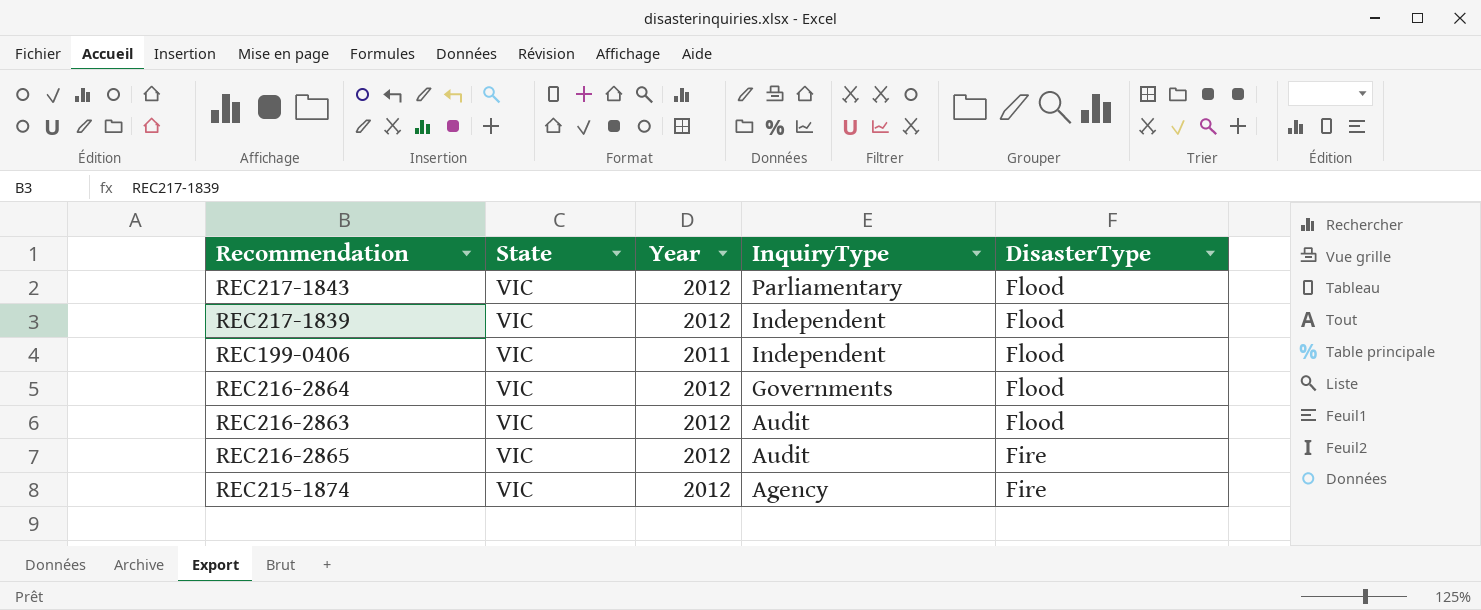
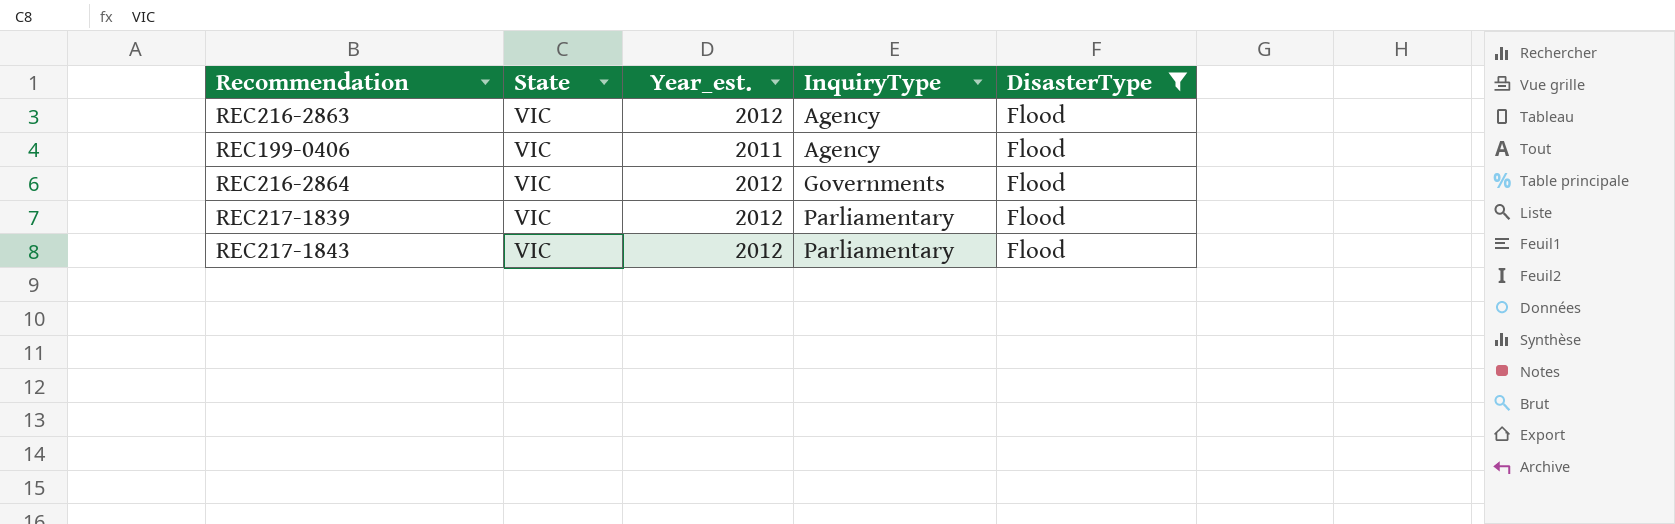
filter: none -> DisasterType = Flood
row order: InquiryType descending -> InquiryType ascending
column name: Year -> Year_est.
REC216-2863 | InquiryType: Audit -> Agency
REC199-0406 | InquiryType: Independent -> Agency
REC217-1839 | InquiryType: Independent -> Parliamentary

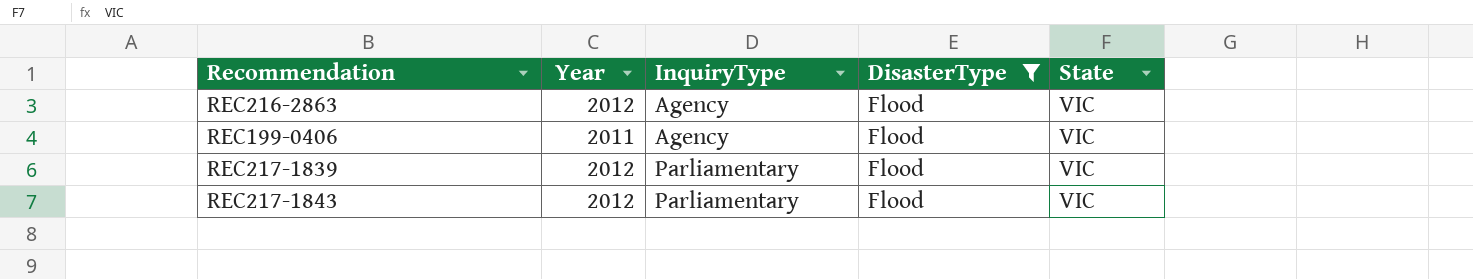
column name: Year_est. -> Year
column State | position: 2 -> 5
row REC216-2864: VIC | 2012 | Governments | Flood -> none

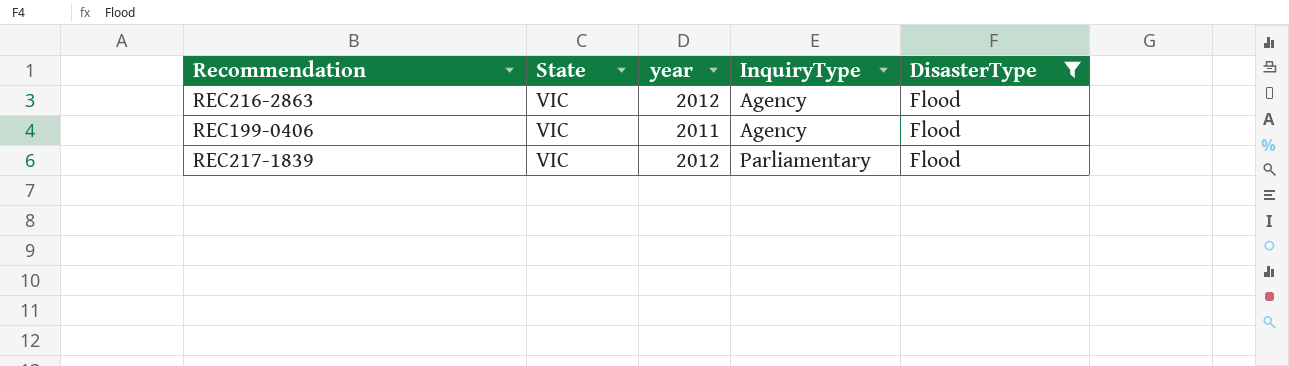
column State | position: 5 -> 2
column name: Year -> year
row REC217-1843: 2012 | Parliamentary | Flood | VIC -> none

